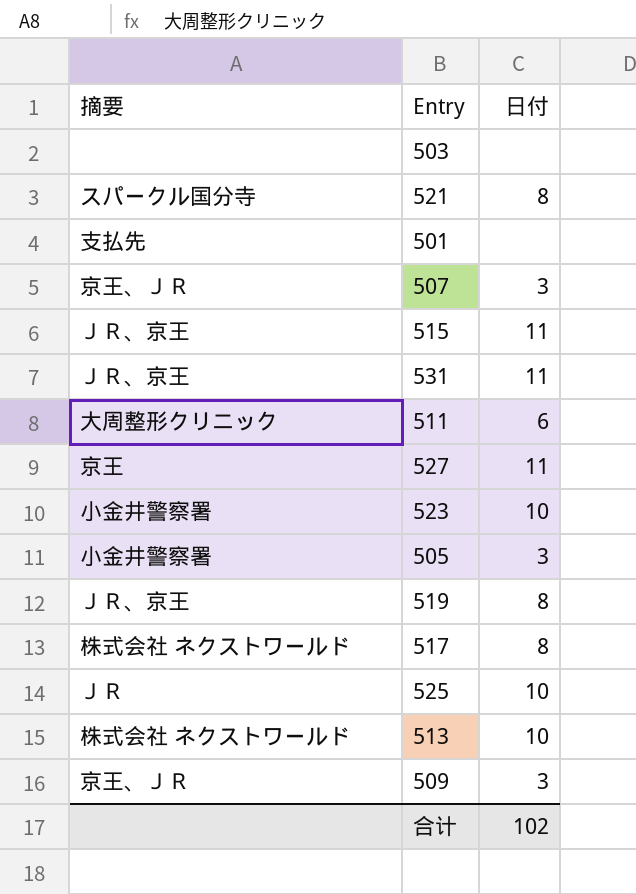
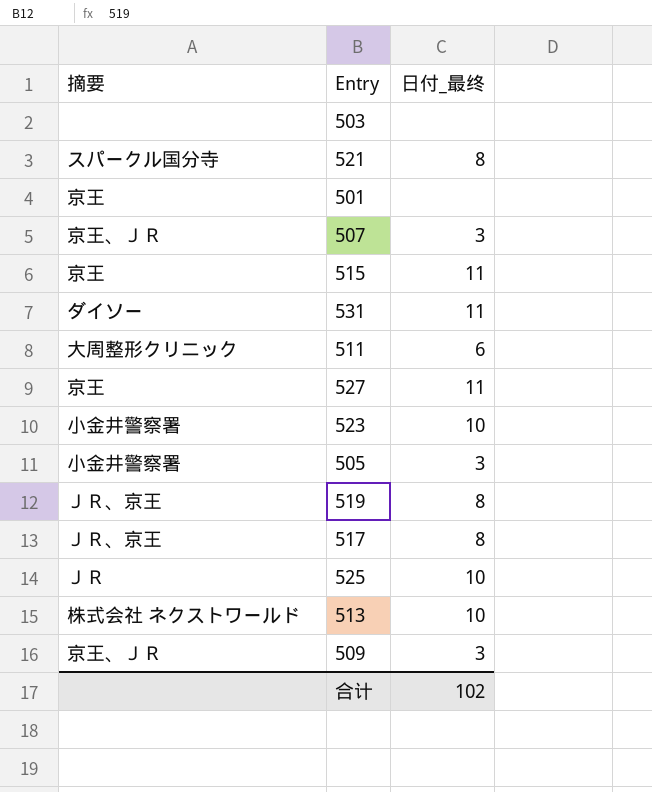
column name: 日付 -> 日付_最终
501 | 摘要: 支払先 -> 京王
515 | 摘要: ＪＲ、京王 -> 京王
531 | 摘要: ＪＲ、京王 -> ダイソー
517 | 摘要: 株式会社 ネクストワールド -> ＪＲ、京王

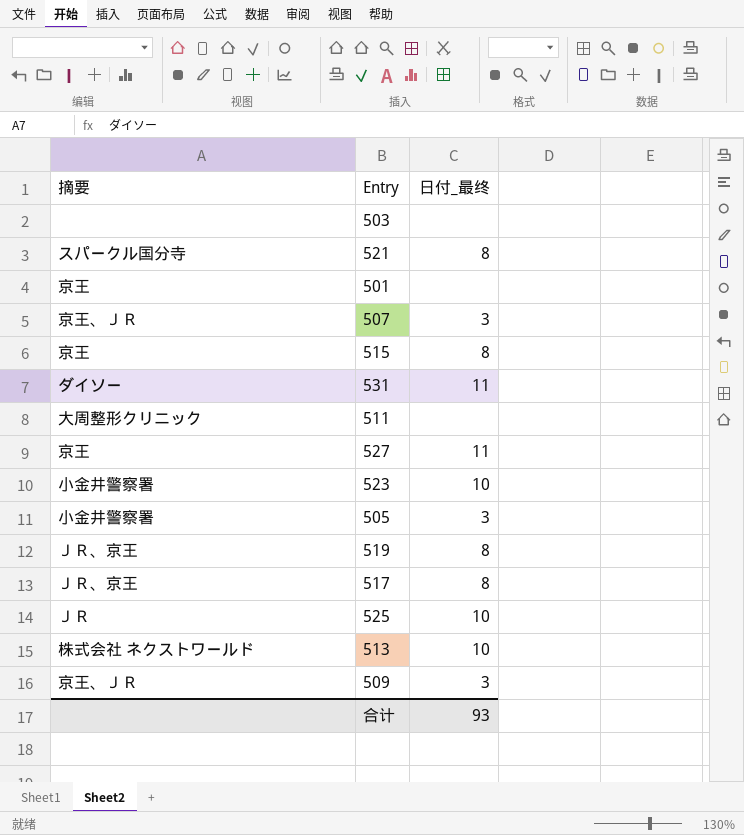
515 | 日付_最终: 11 -> 8
511 | 日付_最终: 6 -> none
合计 | 日付_最终: 102 -> 93

